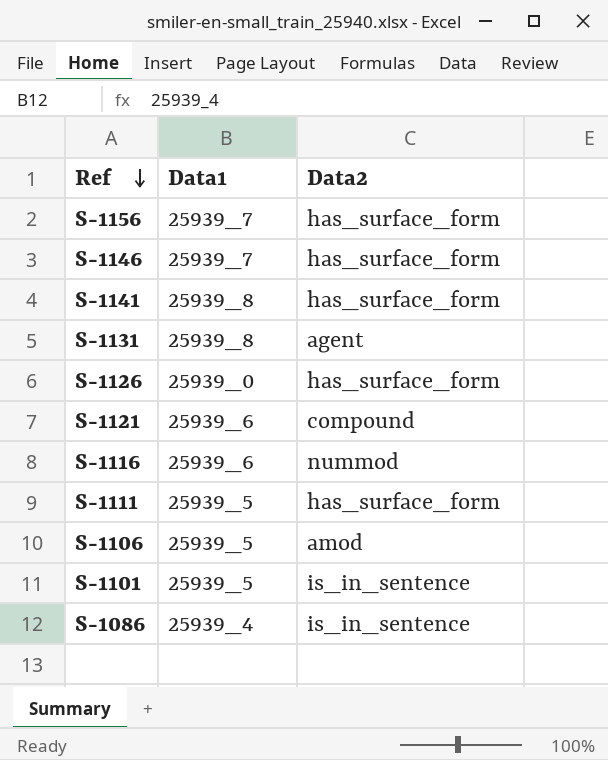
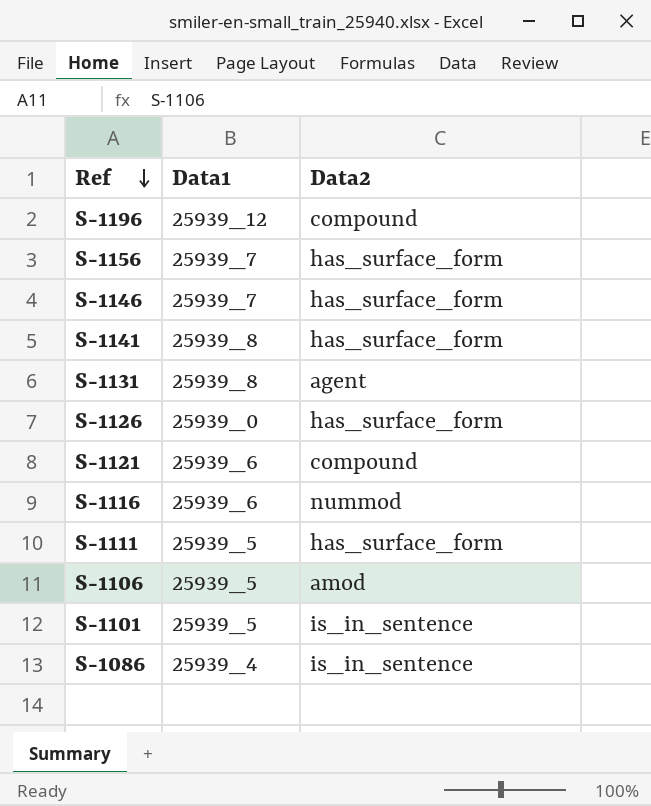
row S-1196: none -> 25939_12 | compound

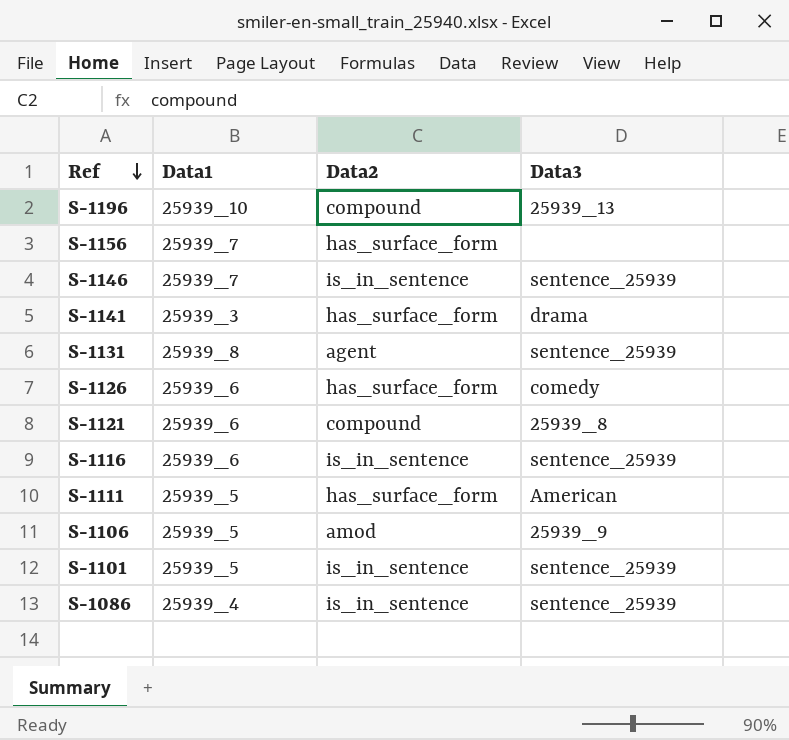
column Data3 | position: none -> 4
S-1196 | Data1: 25939_12 -> 25939_10
S-1146 | Data2: has_surface_form -> is_in_sentence
S-1141 | Data1: 25939_8 -> 25939_3
S-1126 | Data1: 25939_0 -> 25939_6
S-1116 | Data2: nummod -> is_in_sentence

